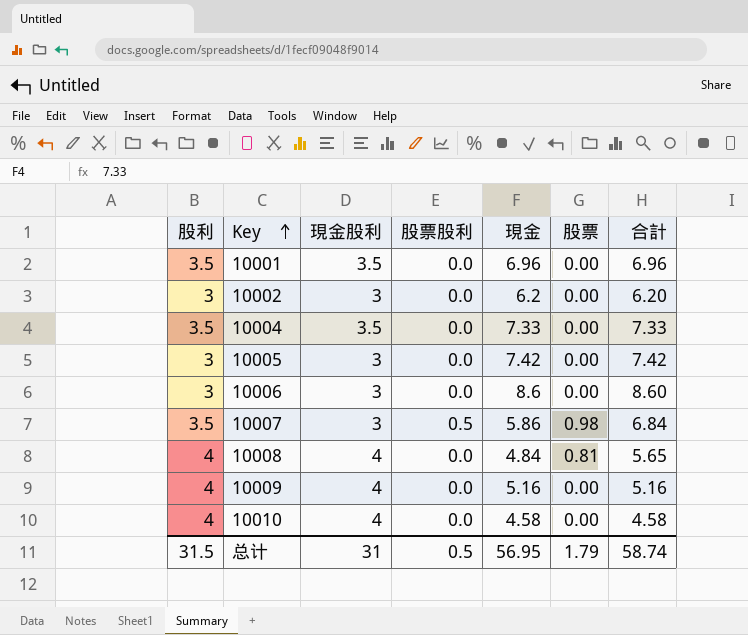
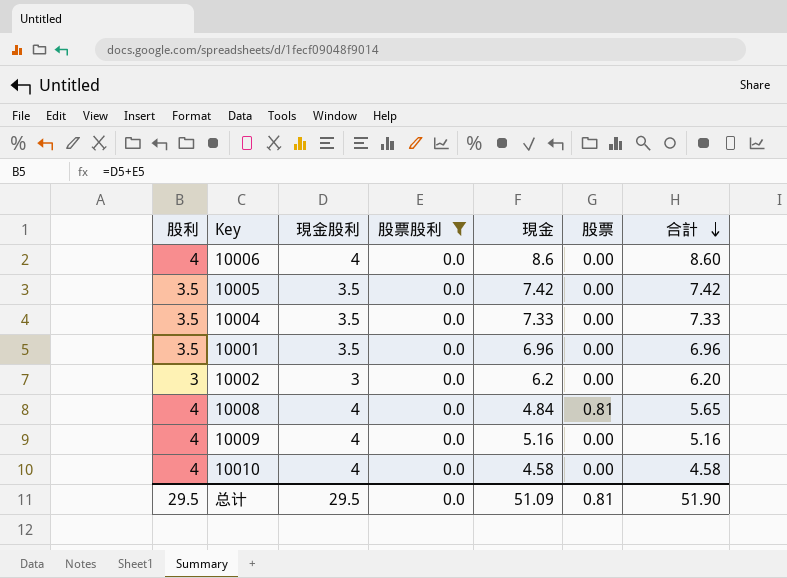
filter: none -> 股票股利 = 0.0
row order: Key ascending -> 合計 descending
10006 | 股利: 3 -> 4
10006 | 現金股利: 3 -> 4
10005 | 股利: 3 -> 3.5
10005 | 現金股利: 3 -> 3.5
总计 | 股利: 31.5 -> 29.5
总计 | 現金股利: 31 -> 29.5
总计 | 股票股利: 0.5 -> 0.0
总计 | 現金: 56.95 -> 51.09
总计 | 股票: 1.79 -> 0.81
总计 | 合計: 58.74 -> 51.90

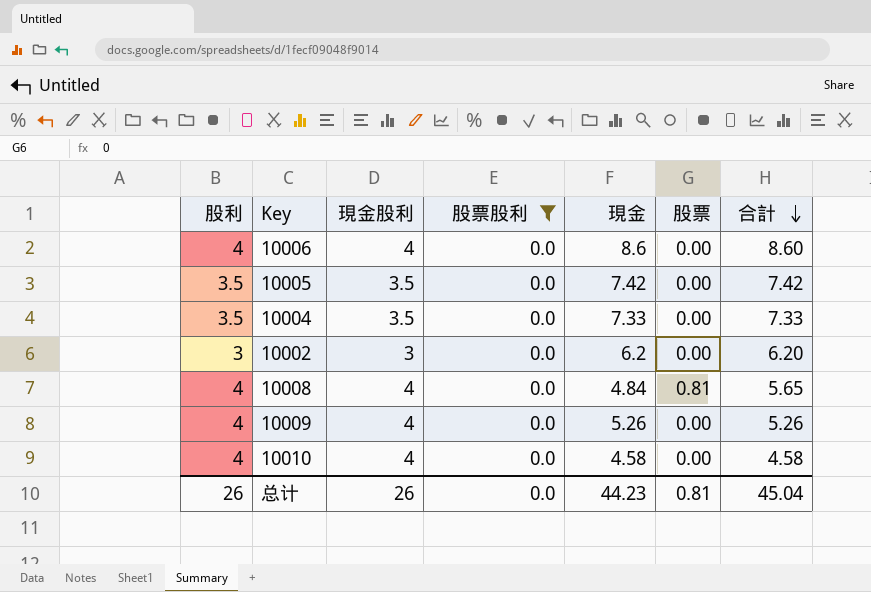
row 10001: 3.5 | 3.5 | 0.0 | 6.96 | 0.00 | 6.96 -> none
10009 | 現金: 5.16 -> 5.26
10009 | 合計: 5.16 -> 5.26
总计 | 股利: 29.5 -> 26
总计 | 現金股利: 29.5 -> 26
总计 | 現金: 51.09 -> 44.23
总计 | 合計: 51.90 -> 45.04

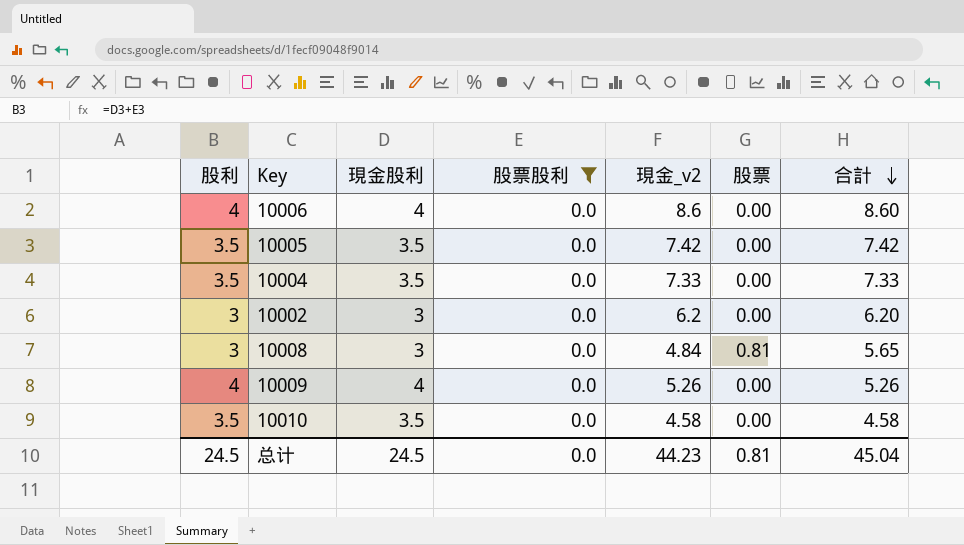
column name: 現金 -> 現金_v2
10008 | 股利: 4 -> 3
10008 | 現金股利: 4 -> 3
10010 | 股利: 4 -> 3.5
10010 | 現金股利: 4 -> 3.5
总计 | 股利: 26 -> 24.5
总计 | 現金股利: 26 -> 24.5

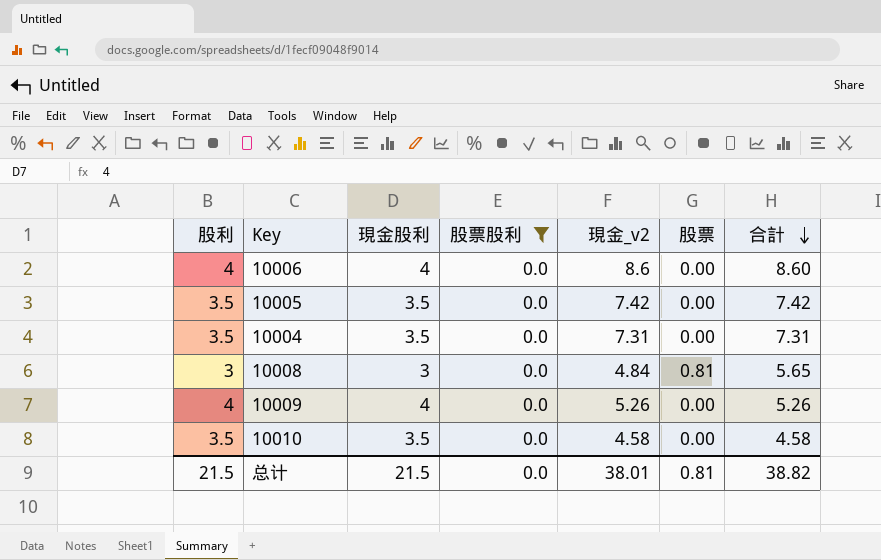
row 10002: 3 | 3 | 0.0 | 6.2 | 0.00 | 6.20 -> none
10004 | 現金_v2: 7.33 -> 7.31
10004 | 合計: 7.33 -> 7.31
总计 | 股利: 24.5 -> 21.5
总计 | 現金股利: 24.5 -> 21.5
总计 | 現金_v2: 44.23 -> 38.01
总计 | 合計: 45.04 -> 38.82

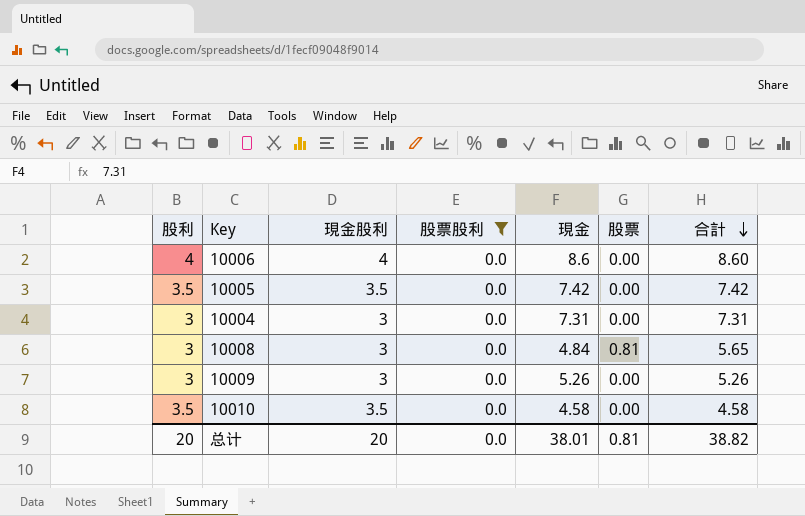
column name: 現金_v2 -> 現金
10004 | 股利: 3.5 -> 3
10004 | 現金股利: 3.5 -> 3
10009 | 股利: 4 -> 3
10009 | 現金股利: 4 -> 3
总计 | 股利: 21.5 -> 20
总计 | 現金股利: 21.5 -> 20

